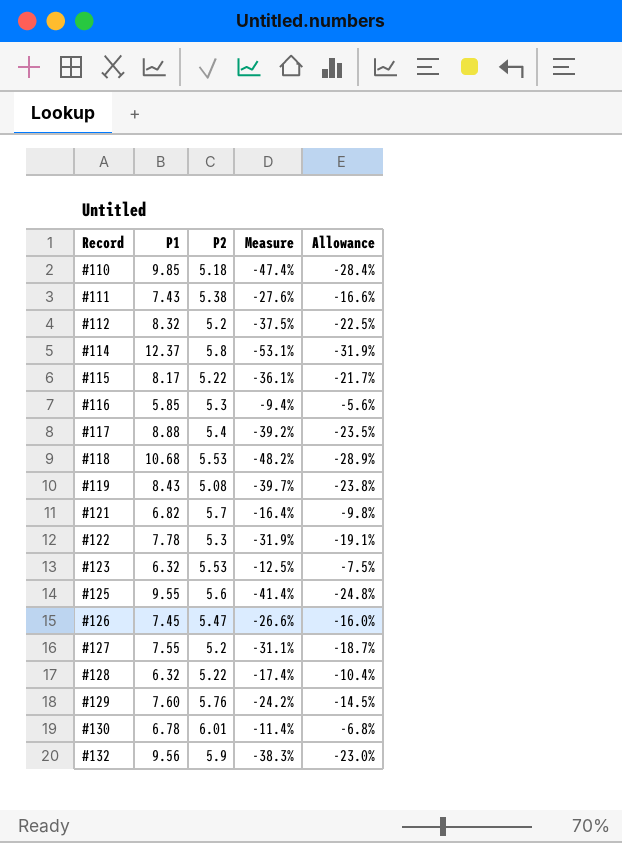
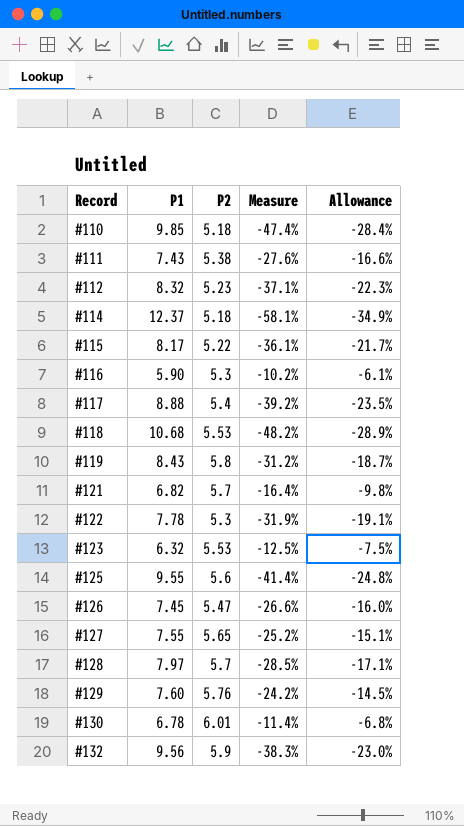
#112 | P2: 5.2 -> 5.23
#112 | Measure: -37.5% -> -37.1%
#112 | Allowance: -22.5% -> -22.3%
#114 | P2: 5.8 -> 5.18
#114 | Measure: -53.1% -> -58.1%
#114 | Allowance: -31.9% -> -34.9%
#116 | P1: 5.85 -> 5.90
#116 | Measure: -9.4% -> -10.2%
#116 | Allowance: -5.6% -> -6.1%
#119 | P2: 5.08 -> 5.8
#119 | Measure: -39.7% -> -31.2%
#119 | Allowance: -23.8% -> -18.7%
#127 | P2: 5.2 -> 5.65
#127 | Measure: -31.1% -> -25.2%
#127 | Allowance: -18.7% -> -15.1%
#128 | P1: 6.32 -> 7.97
#128 | P2: 5.22 -> 5.7
#128 | Measure: -17.4% -> -28.5%
#128 | Allowance: -10.4% -> -17.1%

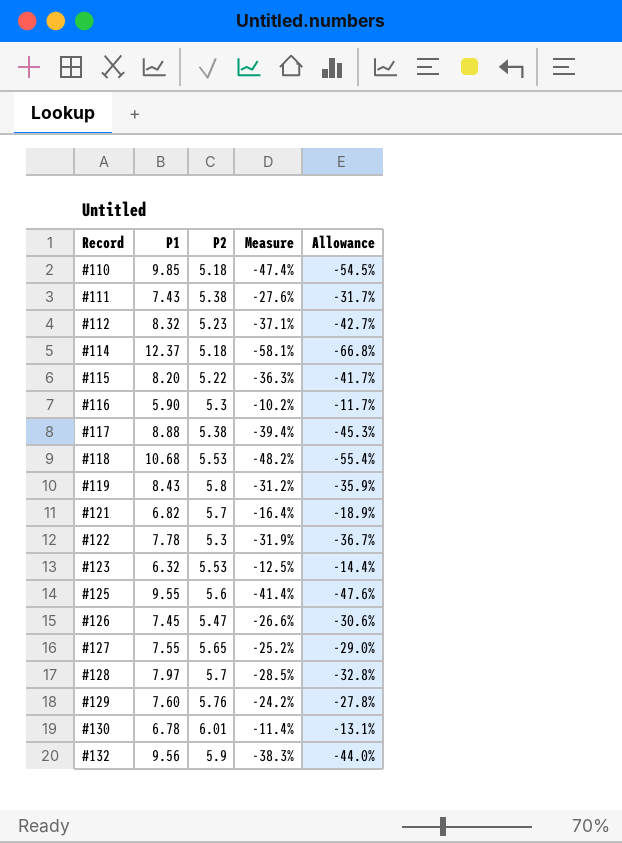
column Allowance | formula: [Measure] * 0.6 -> [Measure] * 1.15
#115 | P1: 8.17 -> 8.20
#115 | Measure: -36.1% -> -36.3%
#117 | P2: 5.4 -> 5.38
#117 | Measure: -39.2% -> -39.4%

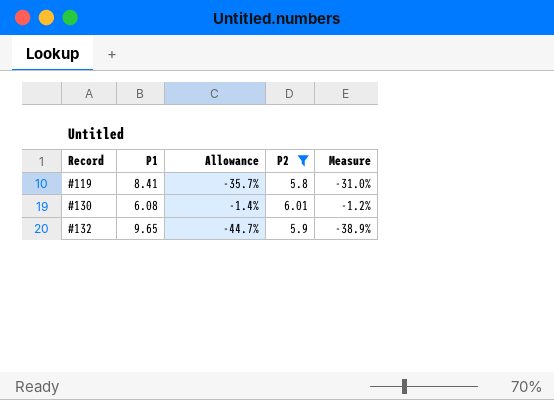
filter: none -> P2 >= 5.8
column Allowance | position: 5 -> 3
#119 | P1: 8.43 -> 8.41
#119 | Allowance: -35.9% -> -35.7%
#119 | Measure: -31.2% -> -31.0%
#130 | P1: 6.78 -> 6.08
#130 | Allowance: -13.1% -> -1.4%
#130 | Measure: -11.4% -> -1.2%
#132 | P1: 9.56 -> 9.65
#132 | Allowance: -44.0% -> -44.7%
#132 | Measure: -38.3% -> -38.9%

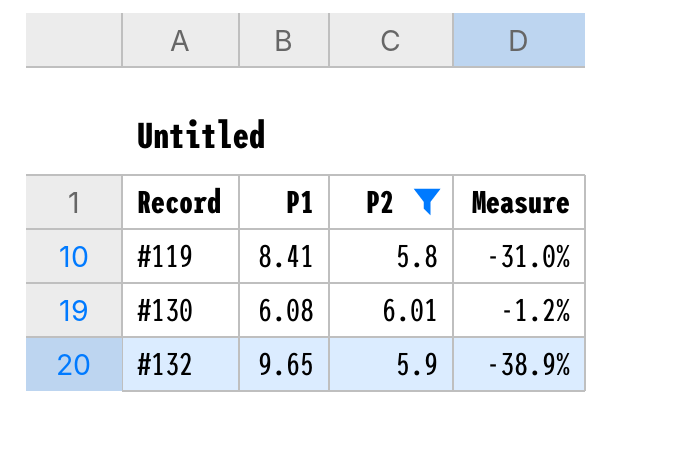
column Allowance | formula: [Measure] * 1.15 -> none

